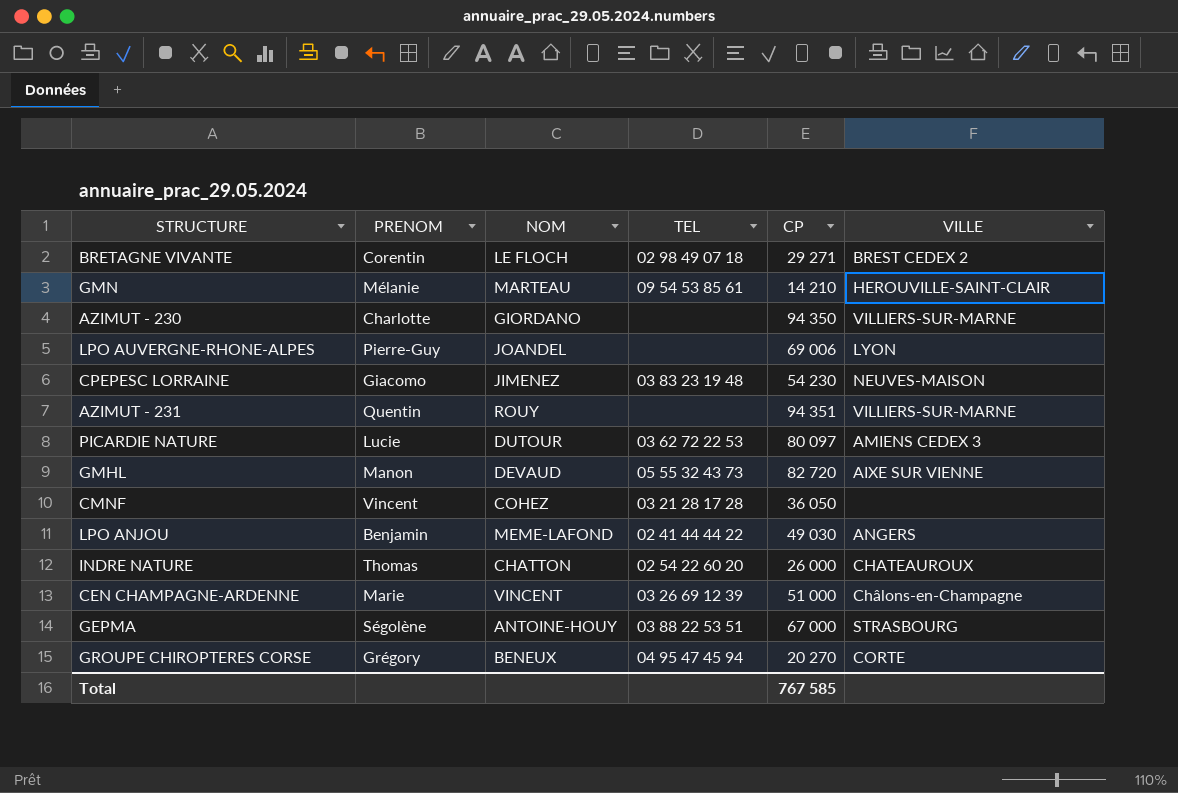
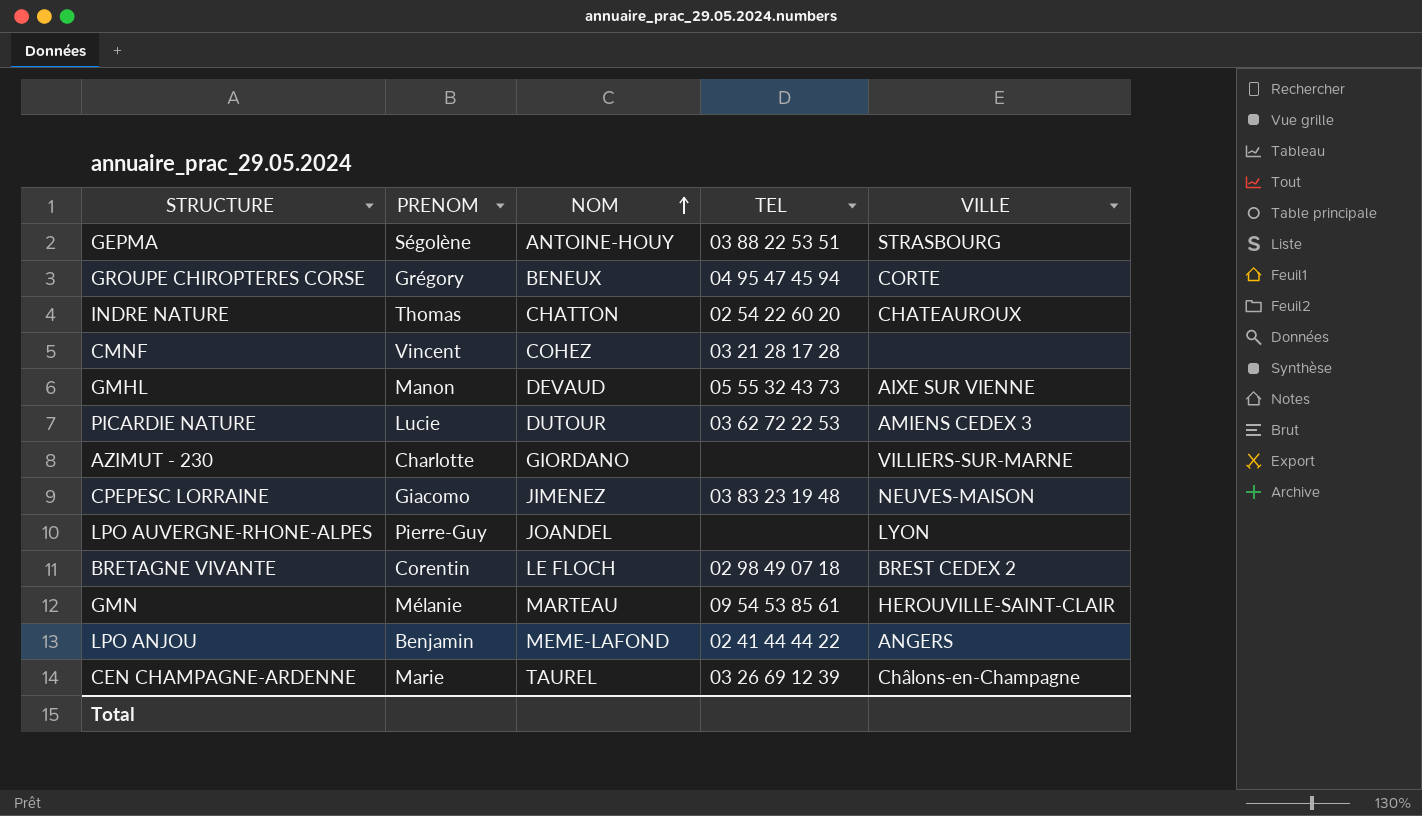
row order: none -> NOM ascending
column CP | position: 5 -> none
row AZIMUT - 231: Quentin | ROUY | none | 94 351 | VILLIERS-SUR-MARNE -> none
CEN CHAMPAGNE-ARDENNE | NOM: VINCENT -> TAUREL

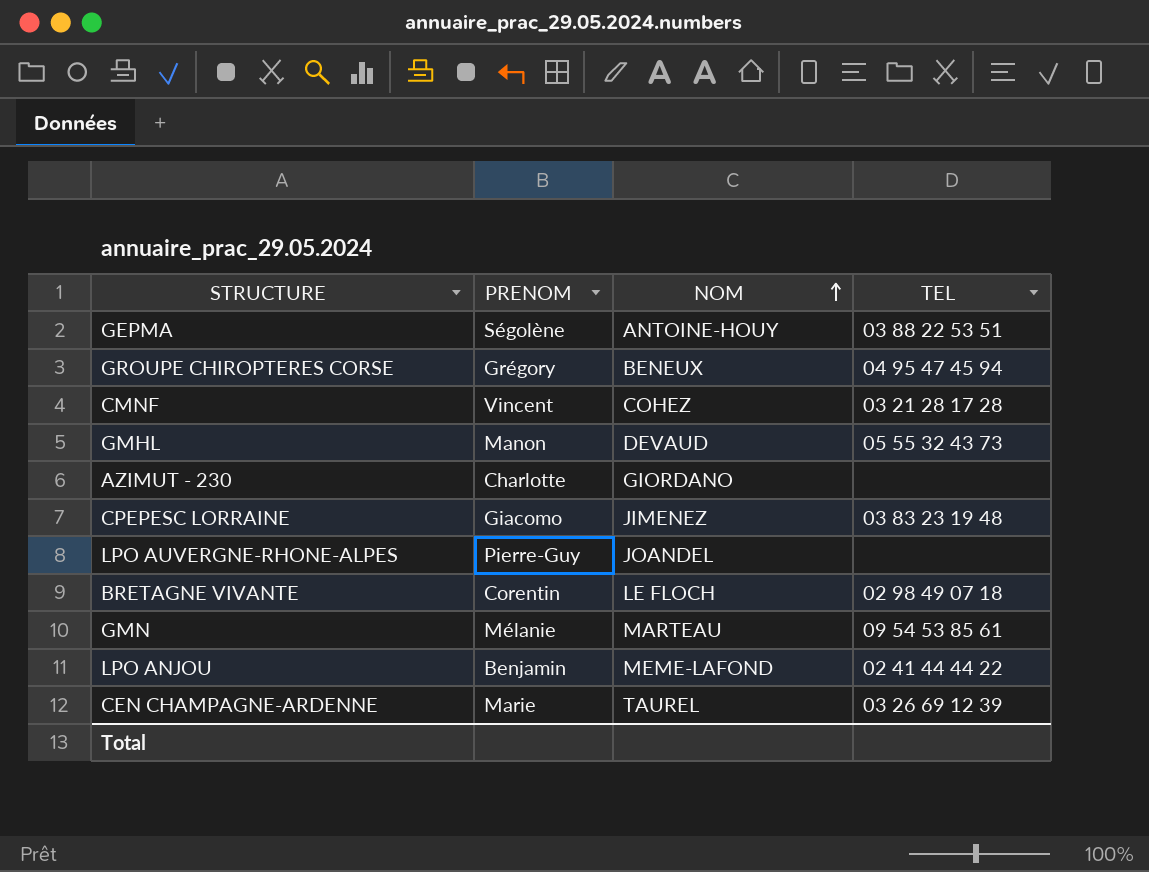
column VILLE | position: 5 -> none
row INDRE NATURE: Thomas | CHATTON | 02 54 22 60 20 | CHATEAUROUX -> none
row PICARDIE NATURE: Lucie | DUTOUR | 03 62 72 22 53 | AMIENS CEDEX 3 -> none

